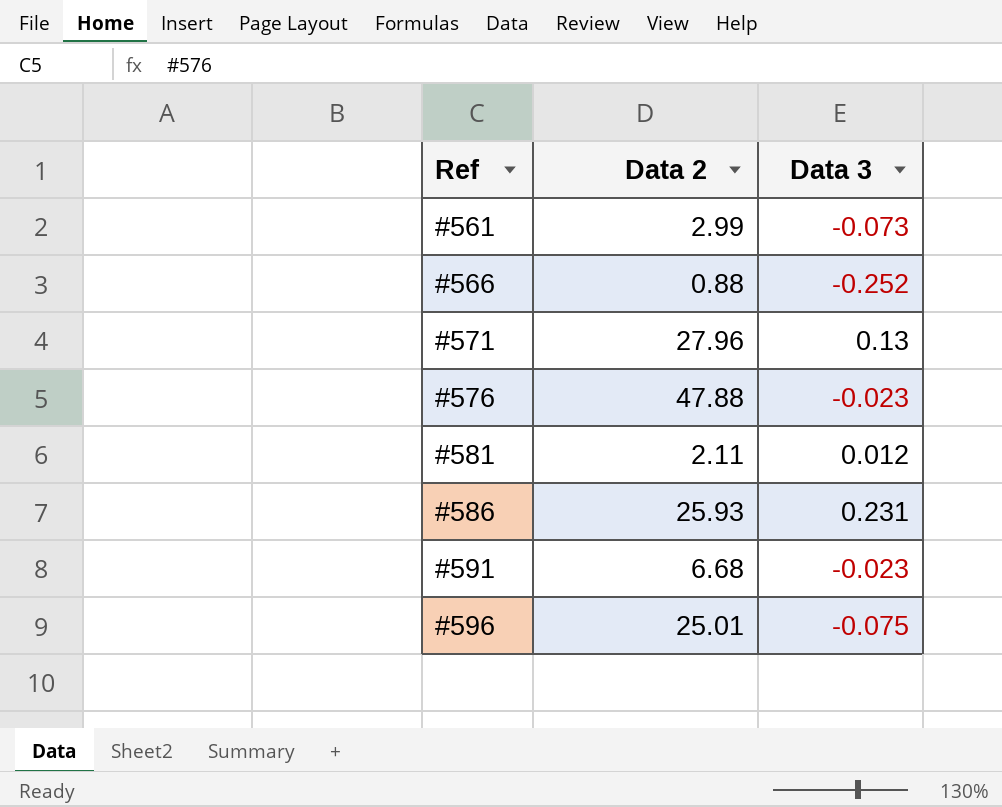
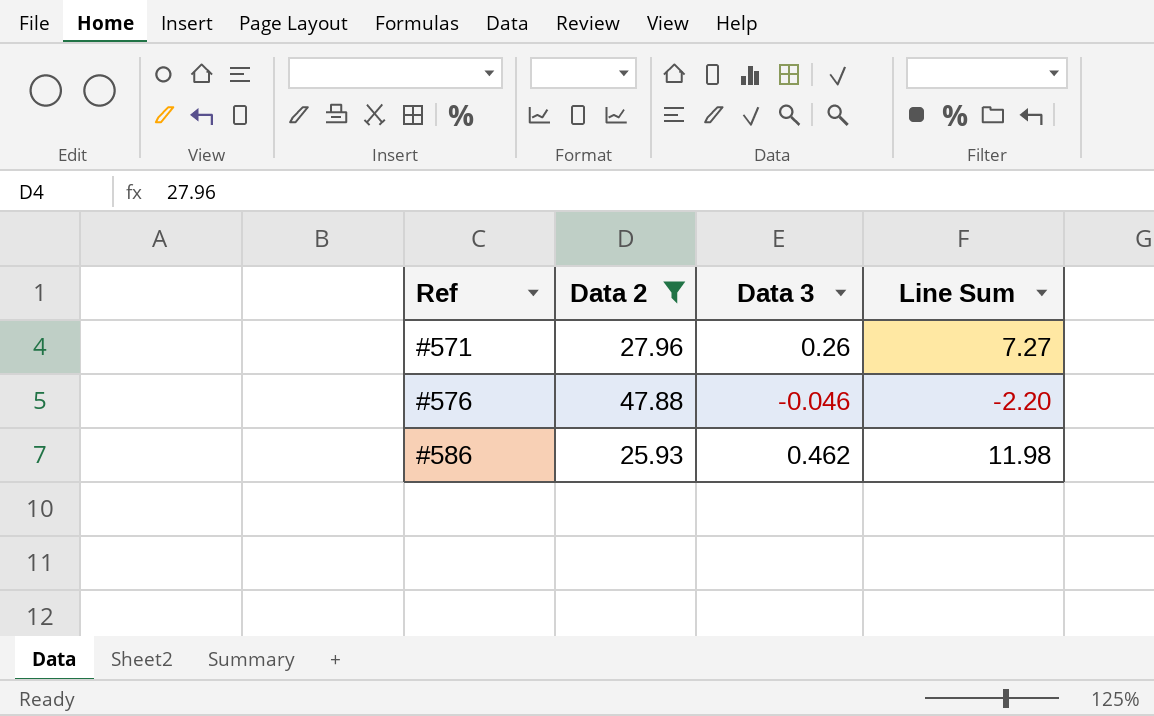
filter: none -> Data 2 >= 25.93
column Line Sum | formula: none -> [Data 2] * [Data 3]
#571 | Data 3: 0.13 -> 0.26
#576 | Data 3: -0.023 -> -0.046
#586 | Data 3: 0.231 -> 0.462

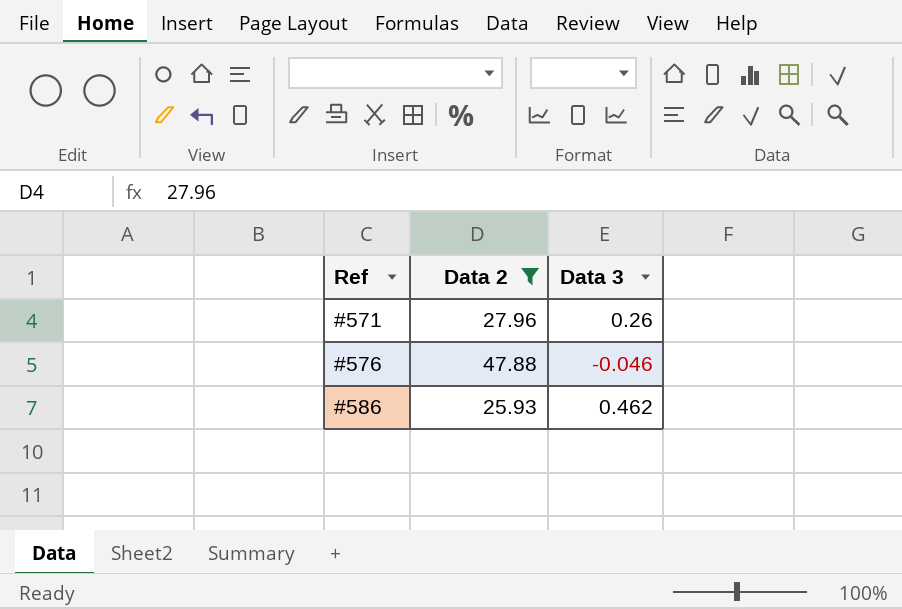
column Line Sum | formula: [Data 2] * [Data 3] -> none

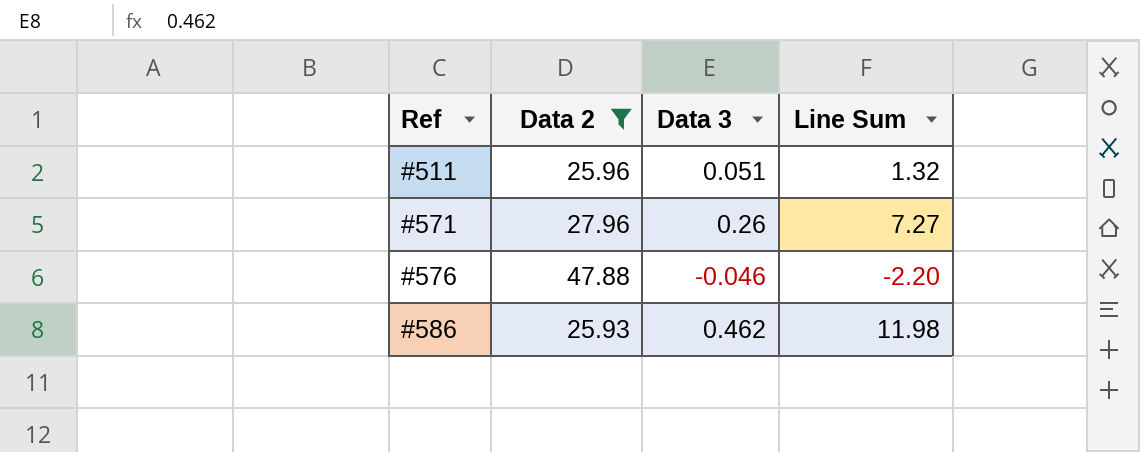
column Line Sum | formula: none -> [Data 2] * [Data 3]
row #511: none -> 25.96 | 0.051 | 1.32

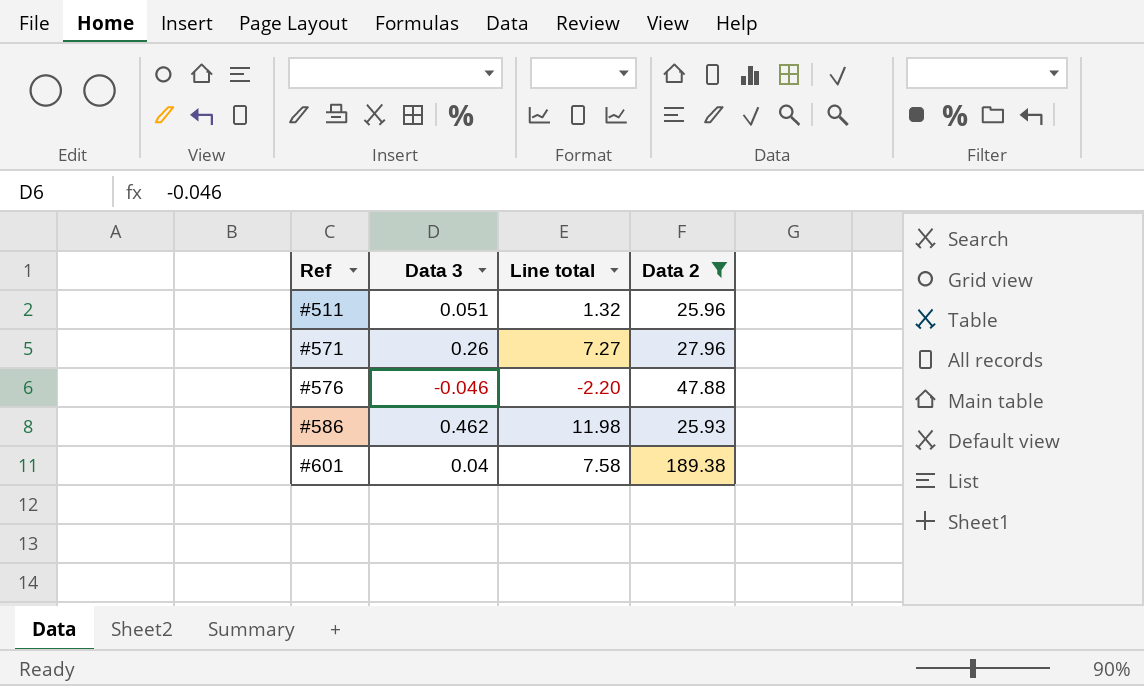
column name: Line Sum -> Line total
column Data 2 | position: 2 -> 4
row #601: none -> 0.04 | 7.58 | 189.38

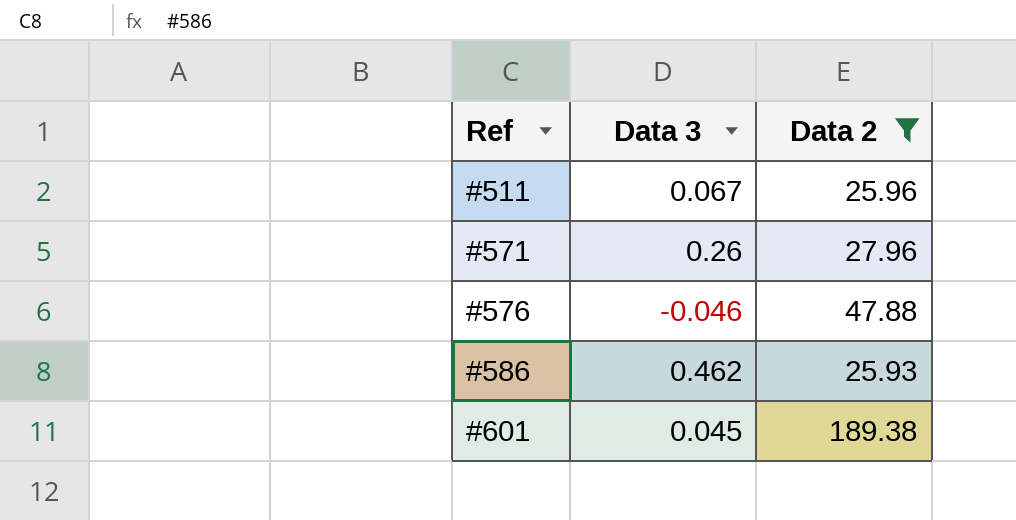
column Line total | formula: [Data 3] * [Data 2] -> none
#511 | Data 3: 0.051 -> 0.067
#601 | Data 3: 0.04 -> 0.045

